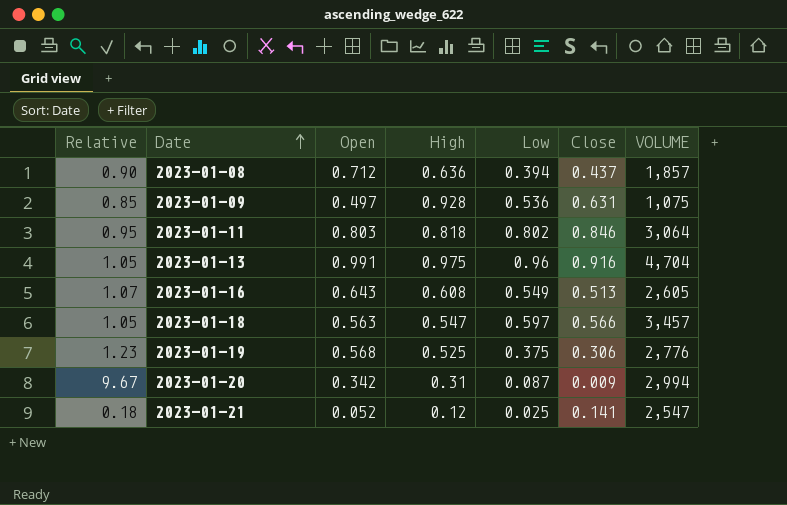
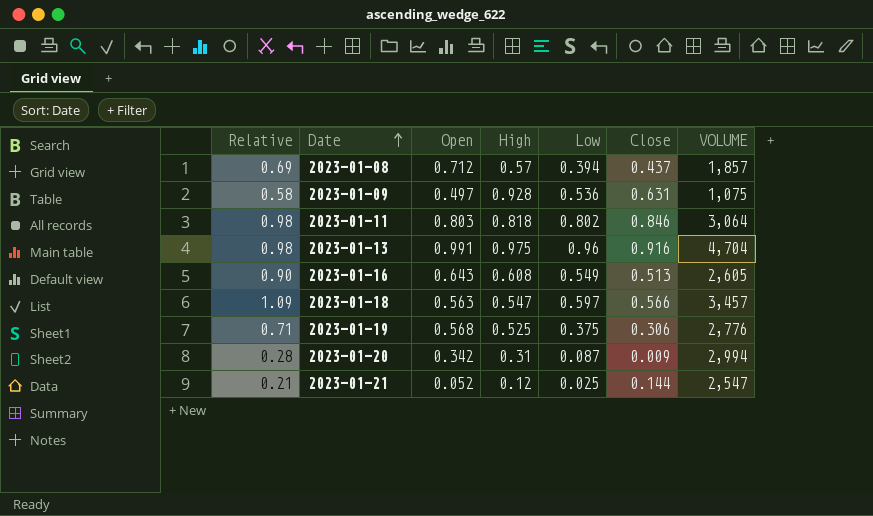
column Relative | formula: [Low] / [Close] -> [Low] / [High]
2023-01-08 | High: 0.636 -> 0.57
2023-01-21 | Close: 0.141 -> 0.144

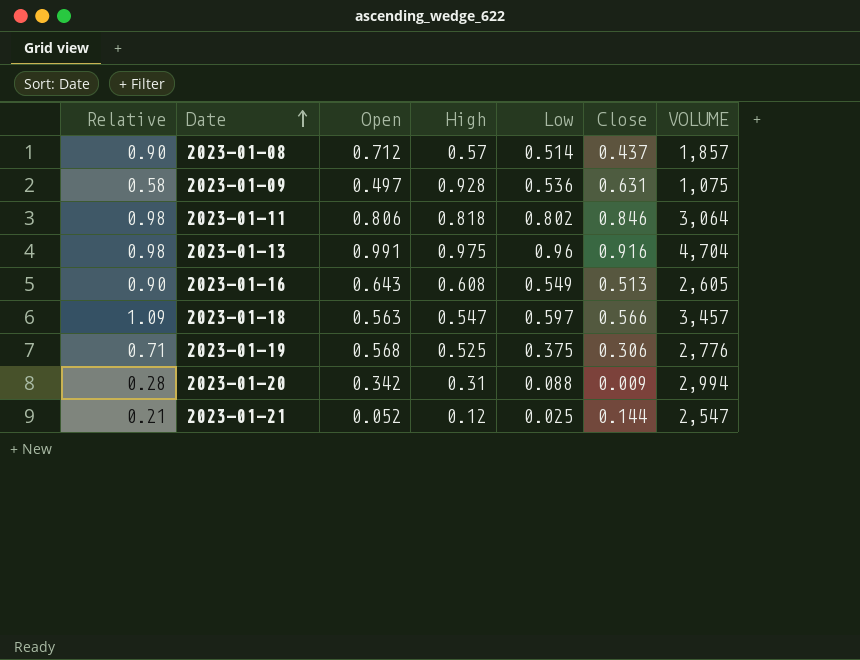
2023-01-08 | Relative: 0.69 -> 0.90
2023-01-08 | Low: 0.394 -> 0.514
2023-01-11 | Open: 0.803 -> 0.806
2023-01-20 | Low: 0.087 -> 0.088

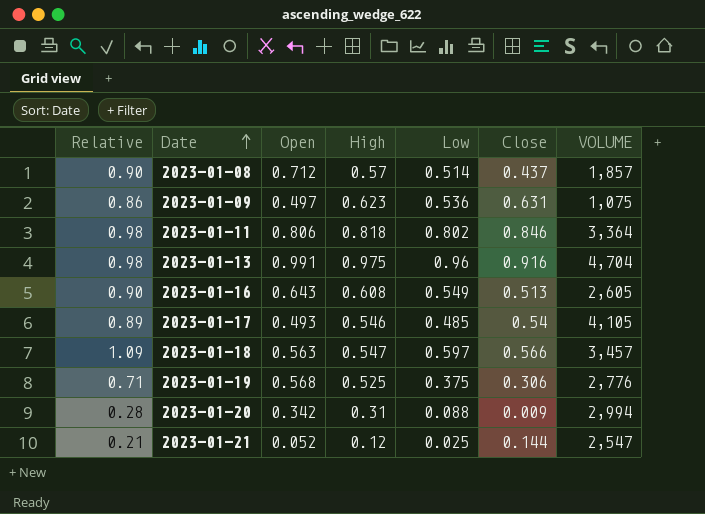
2023-01-09 | Relative: 0.58 -> 0.86
2023-01-09 | High: 0.928 -> 0.623
2023-01-11 | VOLUME: 3,064 -> 3,364
row 2023-01-17: none -> 0.89 | 0.493 | 0.546 | 0.485 | 0.54 | 4,105

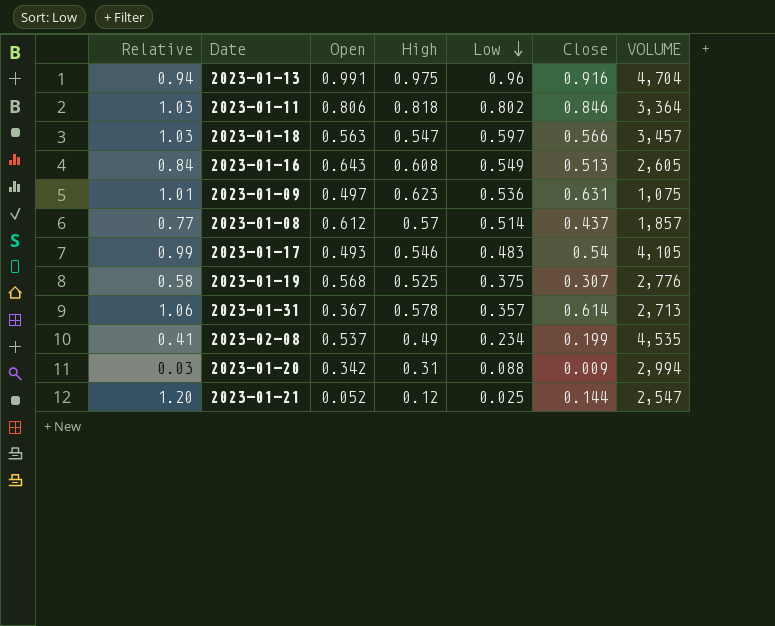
row order: Date ascending -> Low descending
column Relative | formula: [Low] / [High] -> [Close] / [High]
2023-01-08 | Open: 0.712 -> 0.612
2023-01-17 | Low: 0.485 -> 0.483
2023-01-19 | Close: 0.306 -> 0.307
row 2023-01-31: none -> 1.06 | 0.367 | 0.578 | 0.357 | 0.614 | 2,713
row 2023-02-08: none -> 0.41 | 0.537 | 0.49 | 0.234 | 0.199 | 4,535

